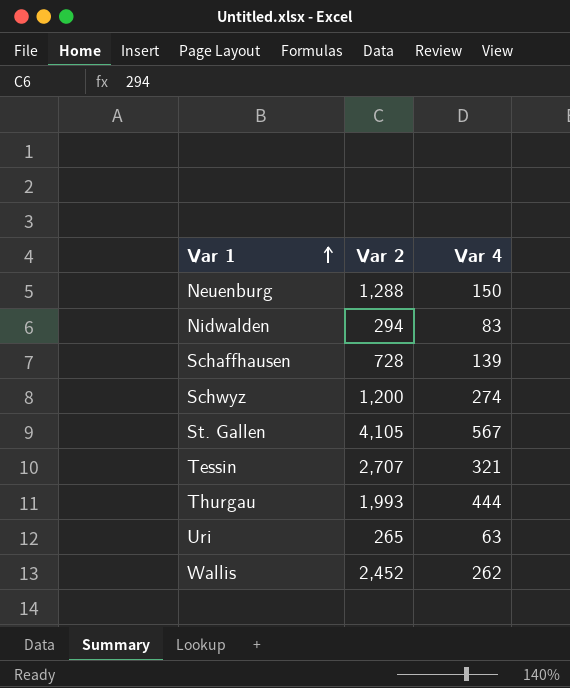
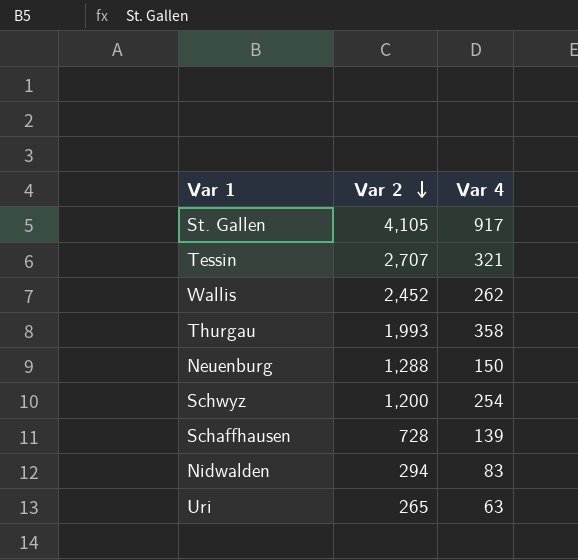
row order: Var 1 ascending -> Var 2 descending
St. Gallen | Var 4: 567 -> 917
Thurgau | Var 4: 444 -> 358
Schwyz | Var 4: 274 -> 254

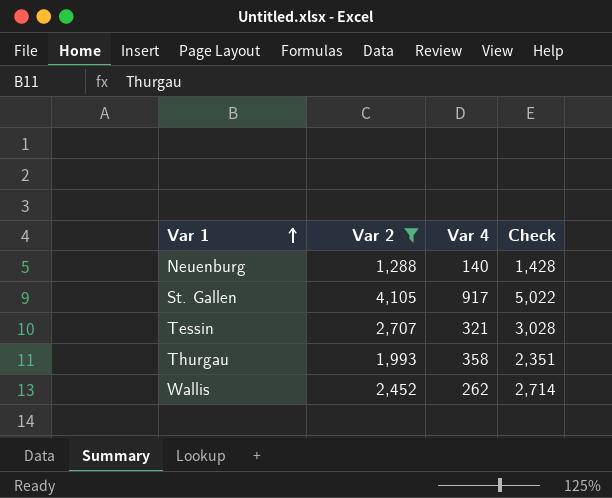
filter: none -> Var 2 >= 1,288
row order: Var 2 descending -> Var 1 ascending
column Check | formula: none -> [Var 2] + [Var 4]
Neuenburg | Var 4: 150 -> 140

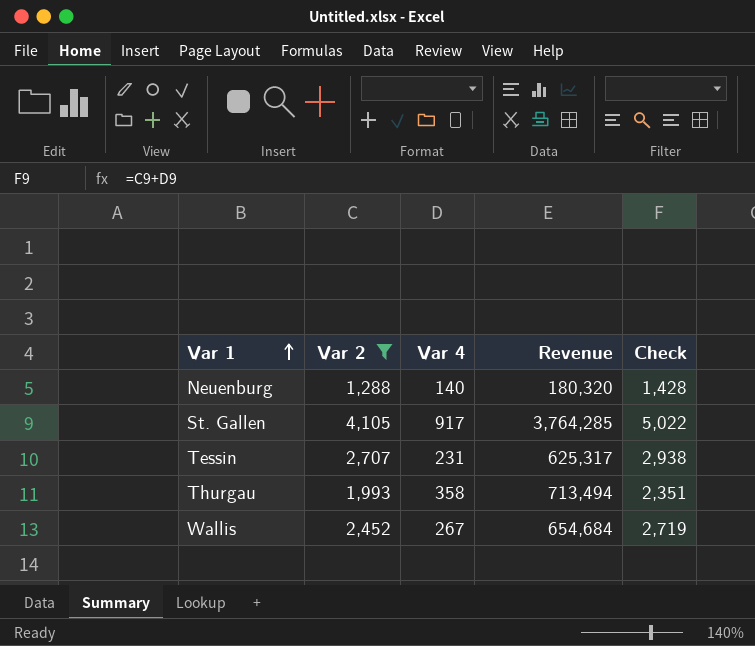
column Revenue | formula: none -> [Var 2] * [Var 4]
Tessin | Var 4: 321 -> 231
Tessin | Check: 3,028 -> 2,938
Wallis | Var 4: 262 -> 267
Wallis | Check: 2,714 -> 2,719

